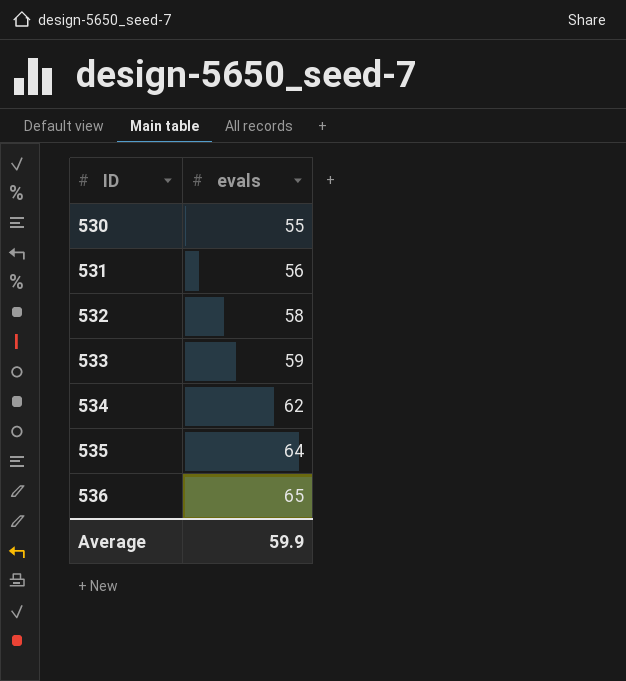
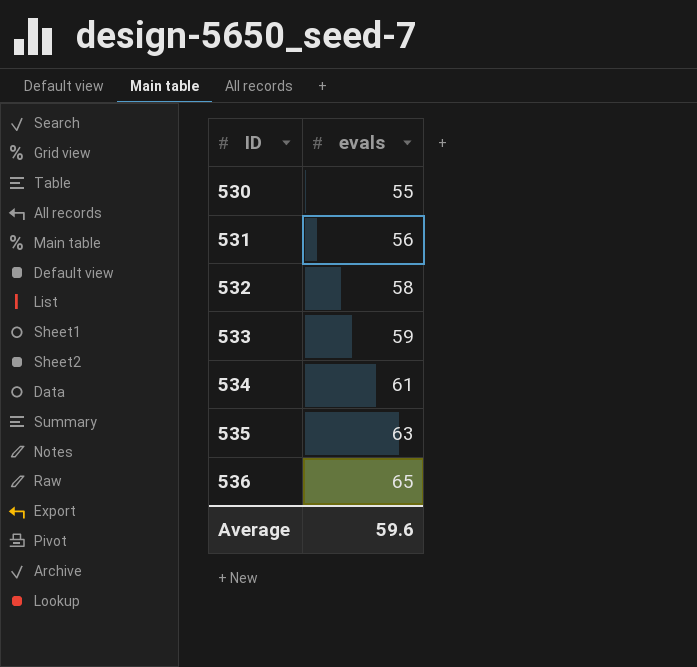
534 | evals: 62 -> 61
535 | evals: 64 -> 63
Average | evals: 59.9 -> 59.6

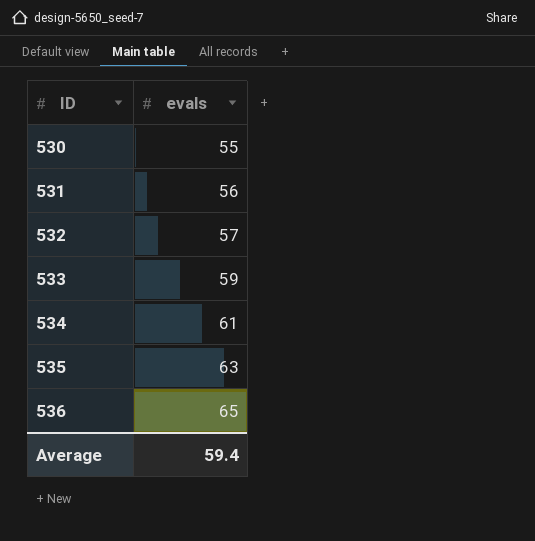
532 | evals: 58 -> 57
Average | evals: 59.6 -> 59.4

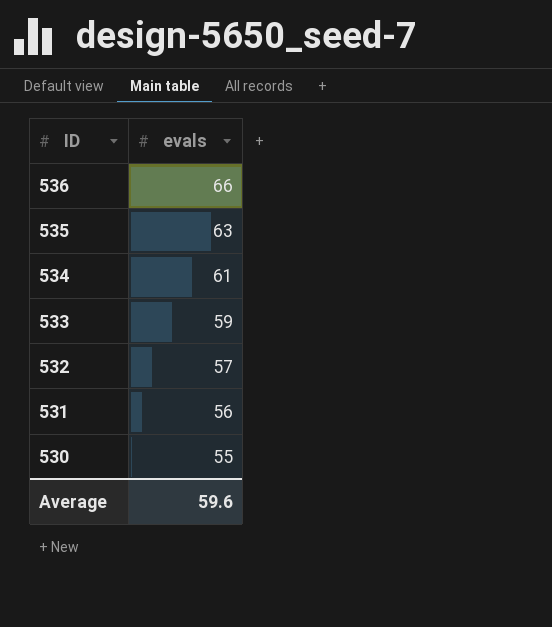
row order: ID ascending -> ID descending
536 | evals: 65 -> 66
Average | evals: 59.4 -> 59.6

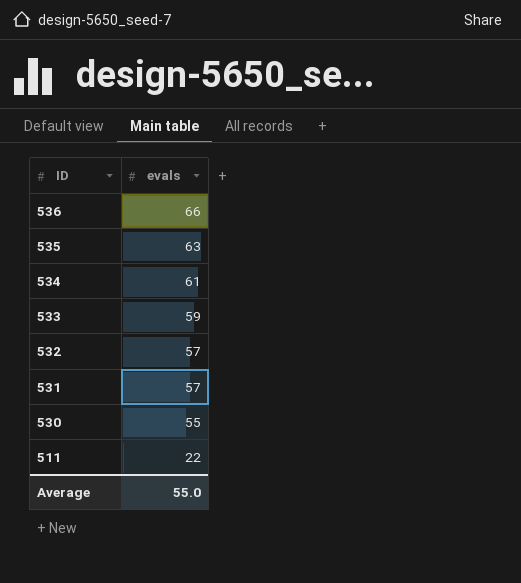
531 | evals: 56 -> 57
row 511: none -> 22
Average | evals: 59.6 -> 55.0

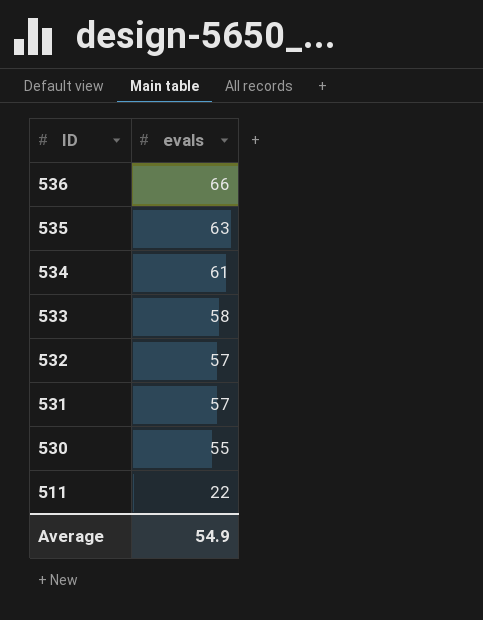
533 | evals: 59 -> 58
Average | evals: 55.0 -> 54.9

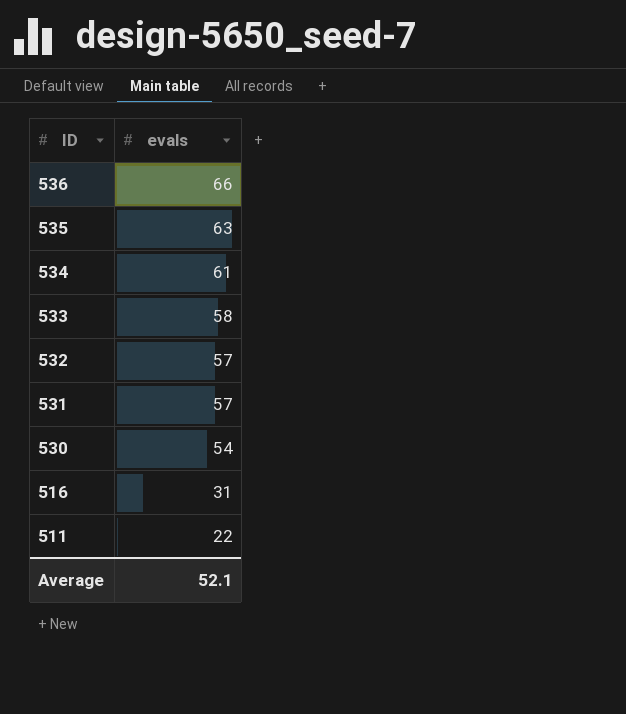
530 | evals: 55 -> 54
row 516: none -> 31
Average | evals: 54.9 -> 52.1

